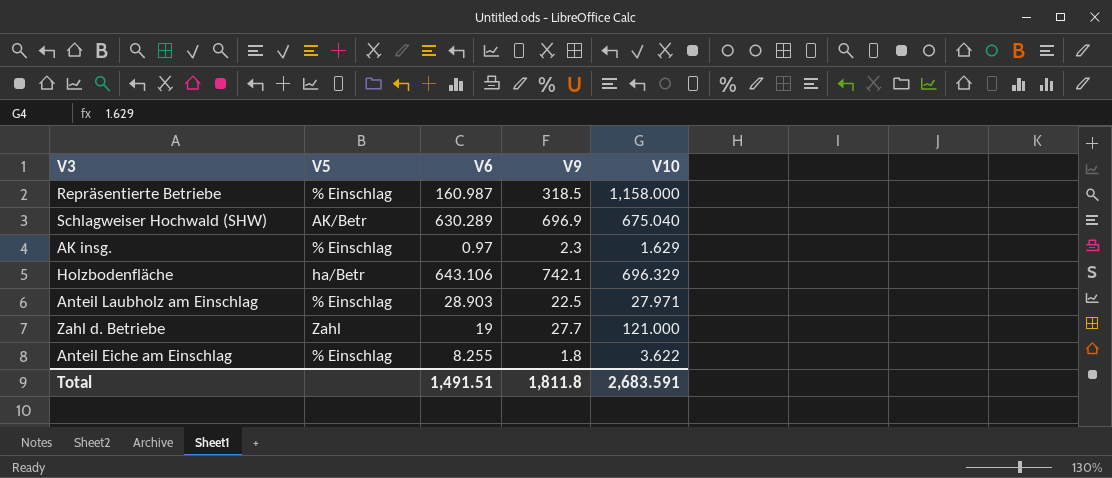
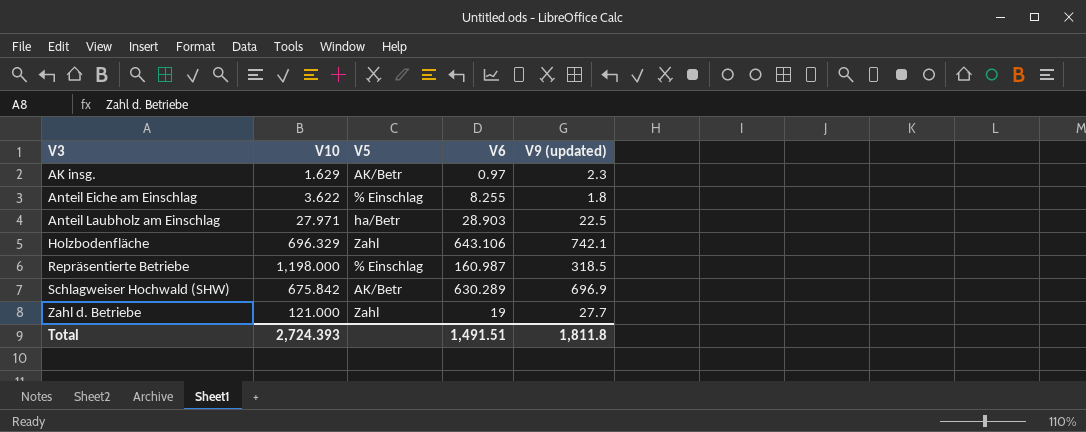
row order: none -> V3 ascending
column V10 | position: 5 -> 2
column name: V9 -> V9 (updated)
AK insg. | V5: % Einschlag -> AK/Betr
Anteil Laubholz am Einschlag | V5: % Einschlag -> ha/Betr
Holzbodenfläche | V5: ha/Betr -> Zahl
Repräsentierte Betriebe | V10: 1,158.000 -> 1,198.000
Schlagweiser Hochwald (SHW) | V10: 675.040 -> 675.842
Total | V10: 2,683.591 -> 2,724.393

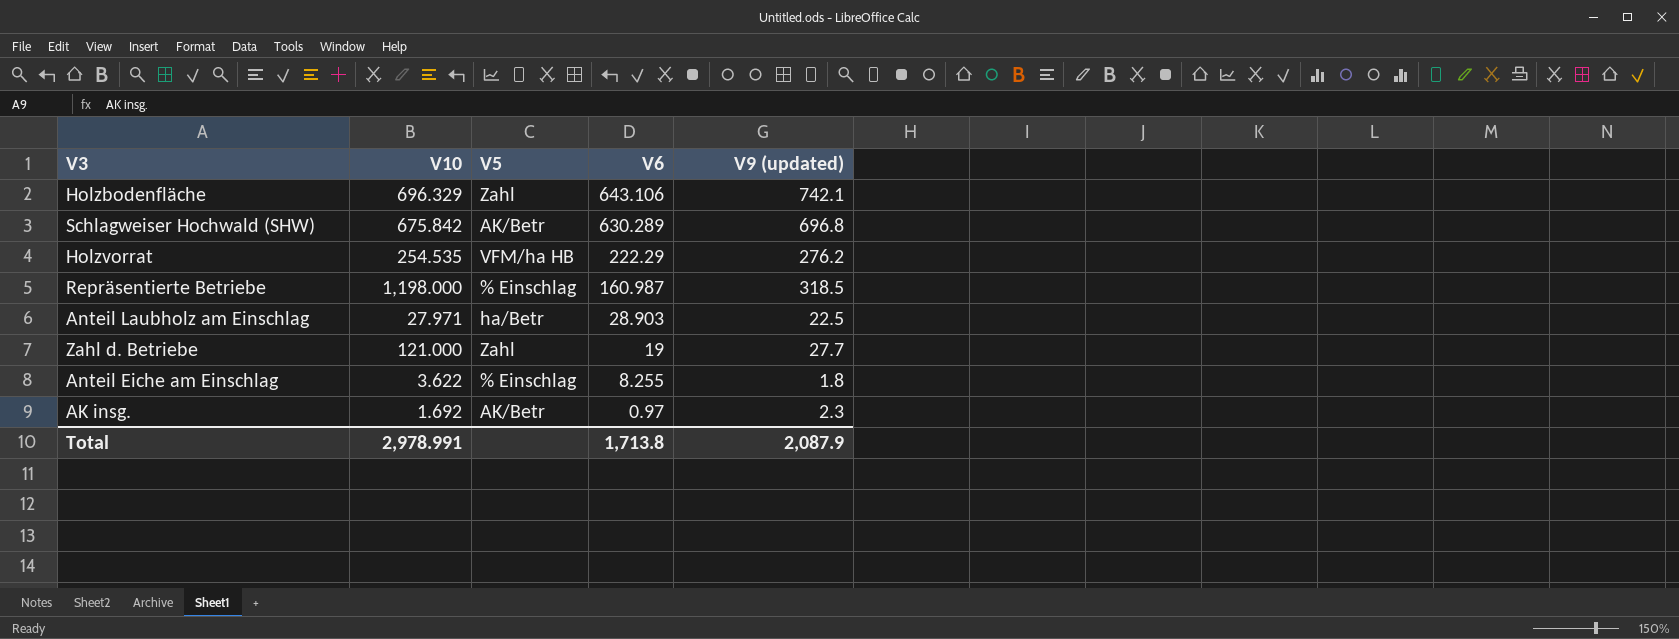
row order: V3 ascending -> V6 descending
Schlagweiser Hochwald (SHW) | V9 (updated): 696.9 -> 696.8
row Holzvorrat: none -> 254.535 | VFM/ha HB | 222.29 | 276.2
AK insg. | V10: 1.629 -> 1.692
Total | V10: 2,724.393 -> 2,978.991
Total | V6: 1,491.51 -> 1,713.8
Total | V9 (updated): 1,811.8 -> 2,087.9

